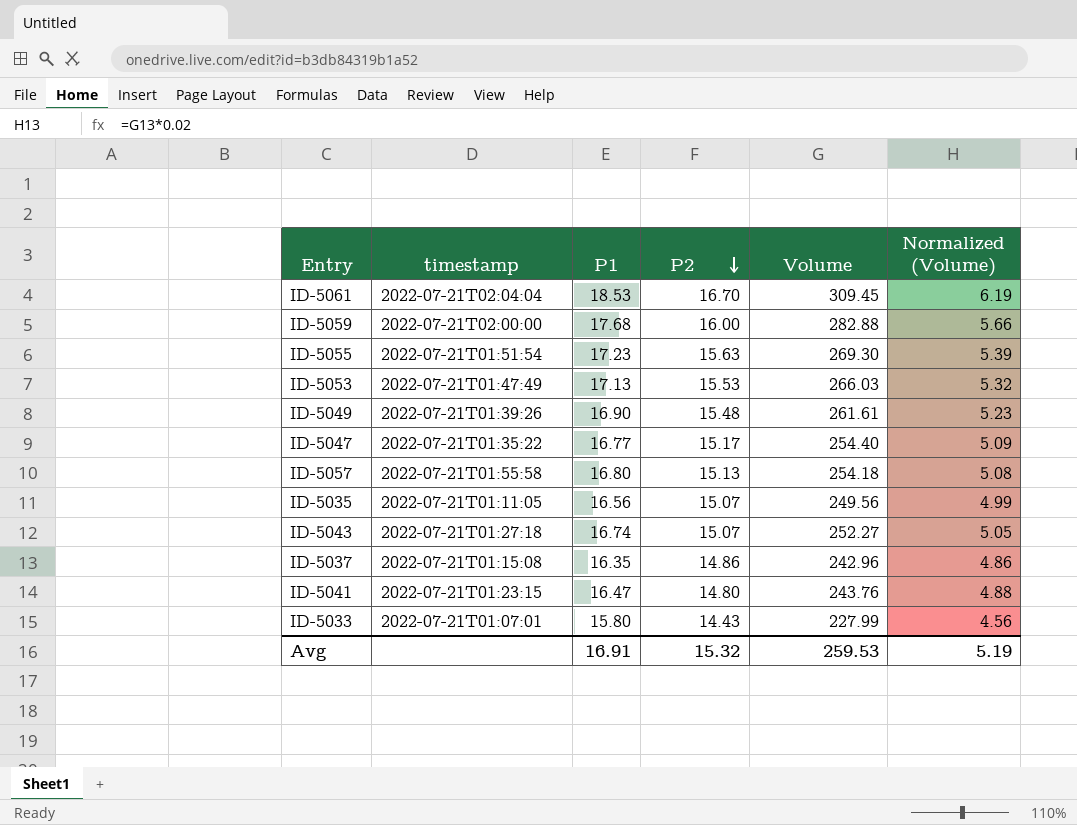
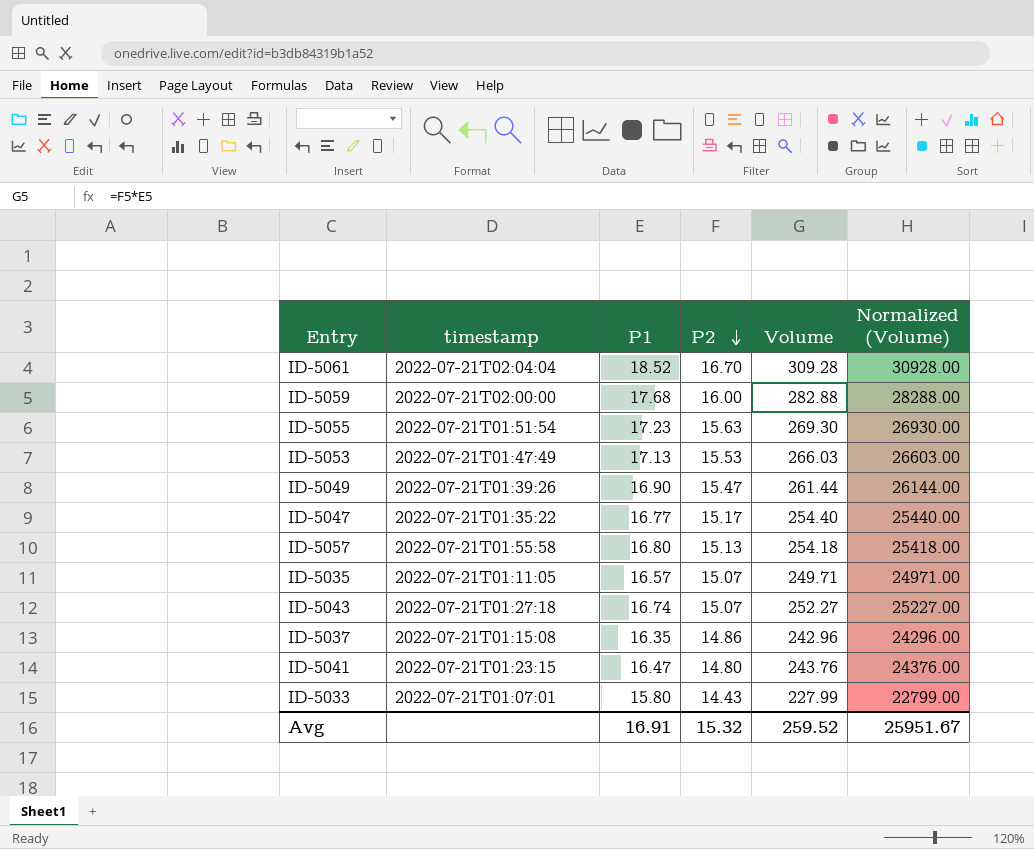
column Normalized (Volume) | formula: [Volume] * 0.02 -> [Volume] * 100
ID-5061 | P1: 18.53 -> 18.52
ID-5061 | Volume: 309.45 -> 309.28
ID-5049 | P2: 15.48 -> 15.47
ID-5049 | Volume: 261.61 -> 261.44
ID-5035 | P1: 16.56 -> 16.57
ID-5035 | Volume: 249.56 -> 249.71
Avg | Volume: 259.53 -> 259.52
Avg | Normalized (Volume): 5.19 -> 25951.67

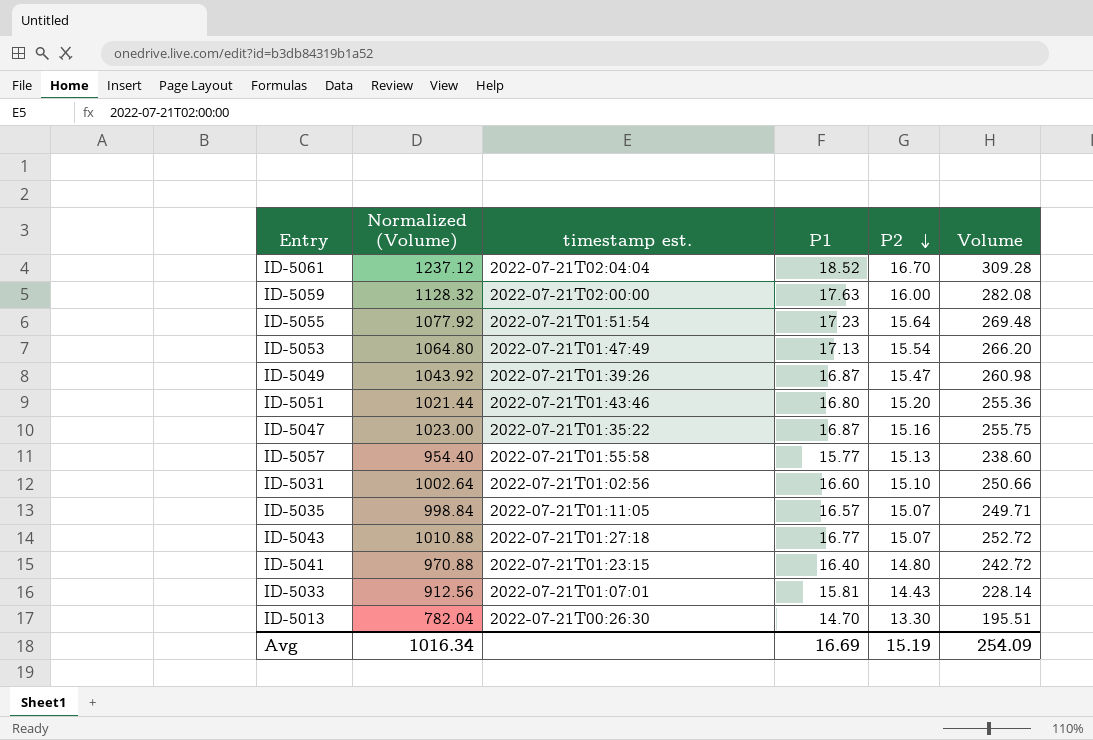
column Normalized (Volume) | formula: [Volume] * 100 -> [Volume] * 4
column Normalized (Volume) | position: 6 -> 2
column name: timestamp -> timestamp est.
row ID-5037: 2022-07-21T01:15:08 | 16.35 | 14.86 | 242.96 | 24296.00 -> none
ID-5059 | P1: 17.68 -> 17.63
ID-5059 | Volume: 282.88 -> 282.08
ID-5055 | P2: 15.63 -> 15.64
ID-5055 | Volume: 269.30 -> 269.48
ID-5053 | P2: 15.53 -> 15.54
ID-5053 | Volume: 266.03 -> 266.20
ID-5049 | P1: 16.90 -> 16.87
ID-5049 | Volume: 261.44 -> 260.98
row ID-5051: none -> 1021.44 | 2022-07-21T01:43:46 | 16.80 | 15.20 | 255.36
ID-5047 | P1: 16.77 -> 16.87
ID-5047 | P2: 15.17 -> 15.16
ID-5047 | Volume: 254.40 -> 255.75
ID-5057 | P1: 16.80 -> 15.77
ID-5057 | Volume: 254.18 -> 238.60
row ID-5031: none -> 1002.64 | 2022-07-21T01:02:56 | 16.60 | 15.10 | 250.66
ID-5043 | P1: 16.74 -> 16.77
ID-5043 | Volume: 252.27 -> 252.72
ID-5041 | P1: 16.47 -> 16.40
ID-5041 | Volume: 243.76 -> 242.72
ID-5033 | P1: 15.80 -> 15.81
ID-5033 | Volume: 227.99 -> 228.14
row ID-5013: none -> 782.04 | 2022-07-21T00:26:30 | 14.70 | 13.30 | 195.51
Avg | Normalized (Volume): 25951.67 -> 1016.34
Avg | P1: 16.91 -> 16.69
Avg | P2: 15.32 -> 15.19
Avg | Volume: 259.52 -> 254.09

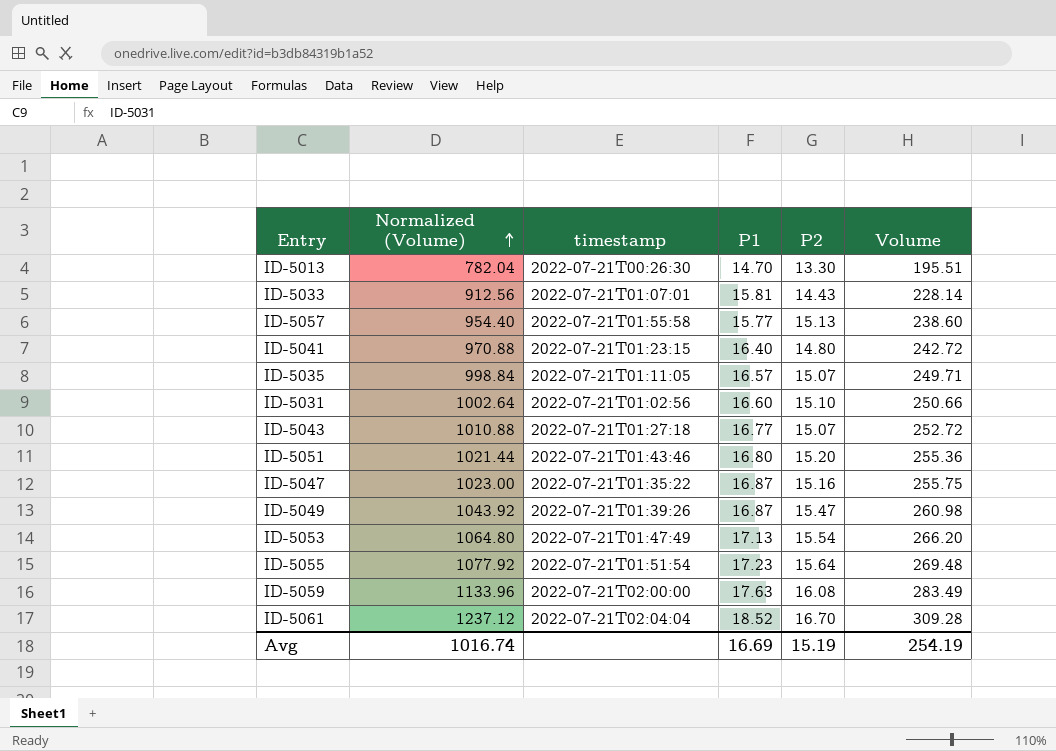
row order: P2 descending -> Normalized (Volume) ascending
column name: timestamp est. -> timestamp
ID-5059 | Normalized (Volume): 1128.32 -> 1133.96
ID-5059 | P2: 16.00 -> 16.08
ID-5059 | Volume: 282.08 -> 283.49
Avg | Normalized (Volume): 1016.34 -> 1016.74
Avg | Volume: 254.09 -> 254.19

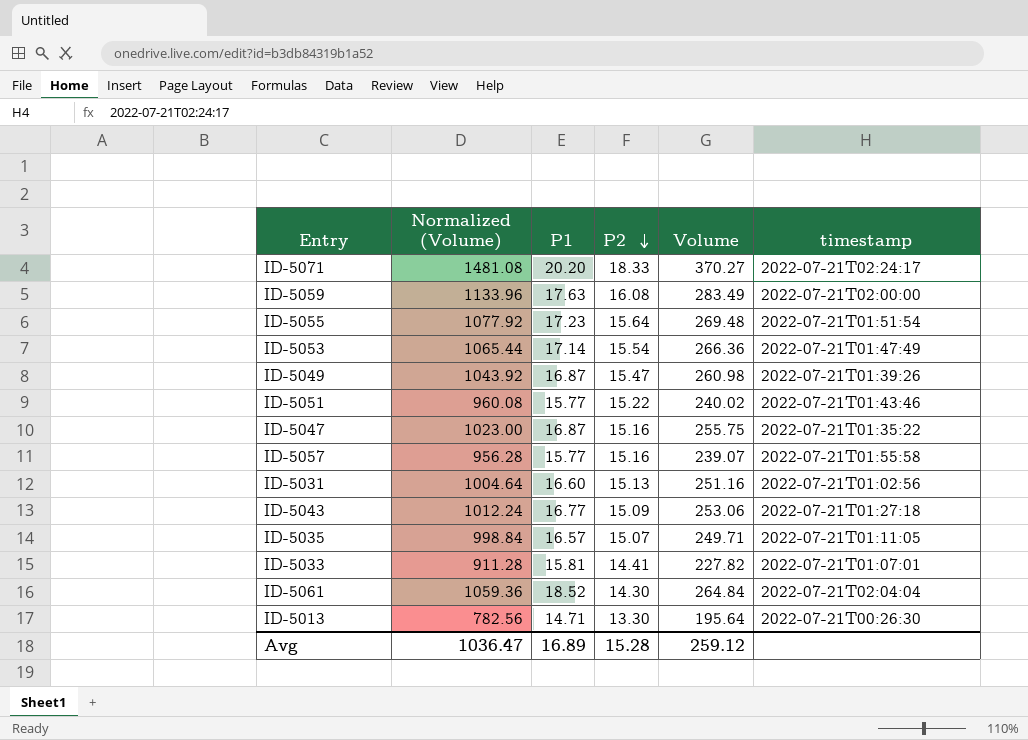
row order: Normalized (Volume) ascending -> P2 descending
column timestamp | position: 3 -> 6
row ID-5041: 970.88 | 2022-07-21T01:23:15 | 16.40 | 14.80 | 242.72 -> none
row ID-5071: none -> 1481.08 | 20.20 | 18.33 | 370.27 | 2022-07-21T02:24:17
ID-5053 | Normalized (Volume): 1064.80 -> 1065.44
ID-5053 | P1: 17.13 -> 17.14
ID-5053 | Volume: 266.20 -> 266.36
ID-5051 | Normalized (Volume): 1021.44 -> 960.08
ID-5051 | P1: 16.80 -> 15.77
ID-5051 | P2: 15.20 -> 15.22
ID-5051 | Volume: 255.36 -> 240.02
ID-5057 | Normalized (Volume): 954.40 -> 956.28
ID-5057 | P2: 15.13 -> 15.16
ID-5057 | Volume: 238.60 -> 239.07
ID-5031 | Normalized (Volume): 1002.64 -> 1004.64
ID-5031 | P2: 15.10 -> 15.13
ID-5031 | Volume: 250.66 -> 251.16
ID-5043 | Normalized (Volume): 1010.88 -> 1012.24
ID-5043 | P2: 15.07 -> 15.09
ID-5043 | Volume: 252.72 -> 253.06
ID-5033 | Normalized (Volume): 912.56 -> 911.28
ID-5033 | P2: 14.43 -> 14.41
ID-5033 | Volume: 228.14 -> 227.82
ID-5061 | Normalized (Volume): 1237.12 -> 1059.36
ID-5061 | P2: 16.70 -> 14.30
ID-5061 | Volume: 309.28 -> 264.84
ID-5013 | Normalized (Volume): 782.04 -> 782.56
ID-5013 | P1: 14.70 -> 14.71
ID-5013 | Volume: 195.51 -> 195.64
Avg | Normalized (Volume): 1016.74 -> 1036.47
Avg | P1: 16.69 -> 16.89
Avg | P2: 15.19 -> 15.28
Avg | Volume: 254.19 -> 259.12

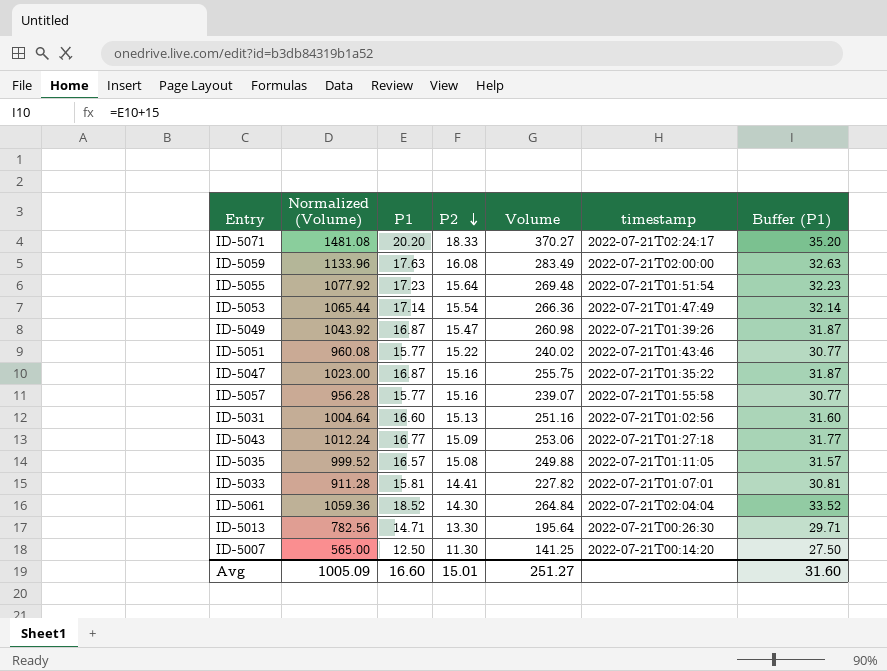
column Buffer (P1) | formula: none -> [P1] + 15
ID-5035 | Normalized (Volume): 998.84 -> 999.52
ID-5035 | P2: 15.07 -> 15.08
ID-5035 | Volume: 249.71 -> 249.88
row ID-5007: none -> 565.00 | 12.50 | 11.30 | 141.25 | 2022-07-21T00:14:20 | 27.50
Avg | Normalized (Volume): 1036.47 -> 1005.09
Avg | P1: 16.89 -> 16.60
Avg | P2: 15.28 -> 15.01
Avg | Volume: 259.12 -> 251.27

